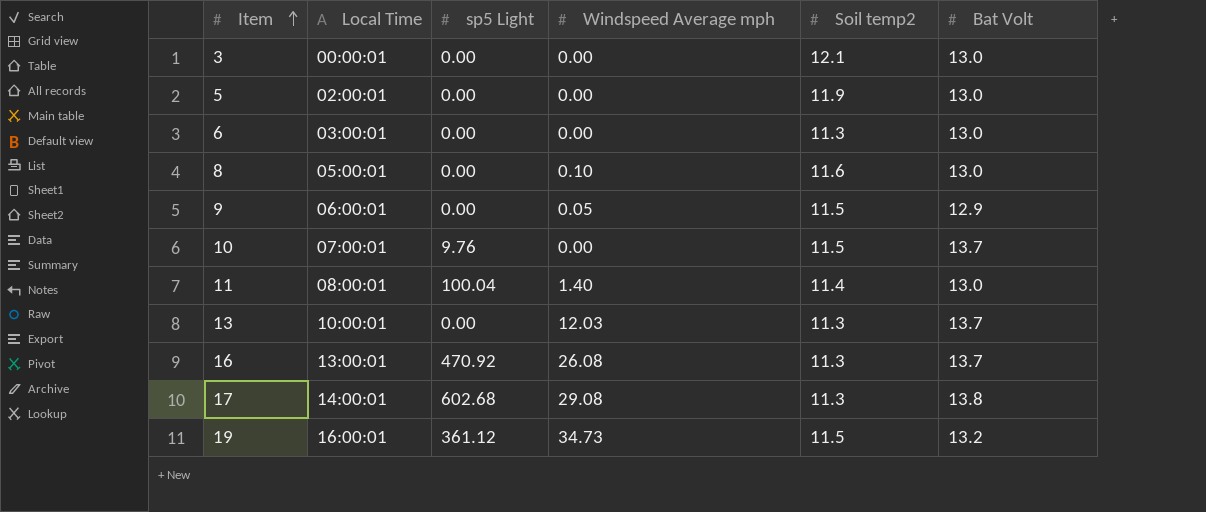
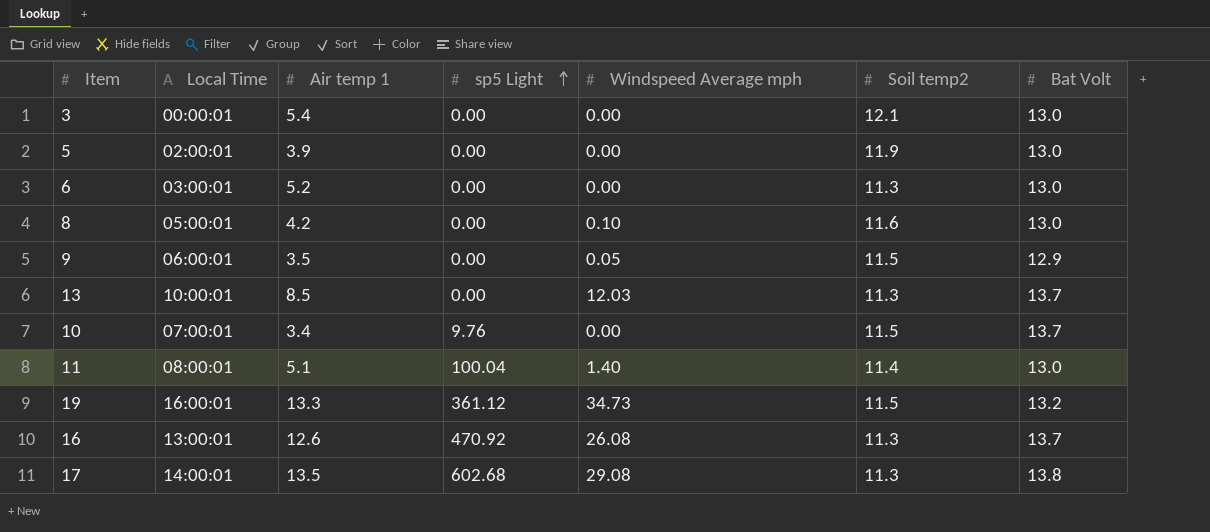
row order: Item ascending -> sp5 Light ascending
column Air temp 1 | position: none -> 3

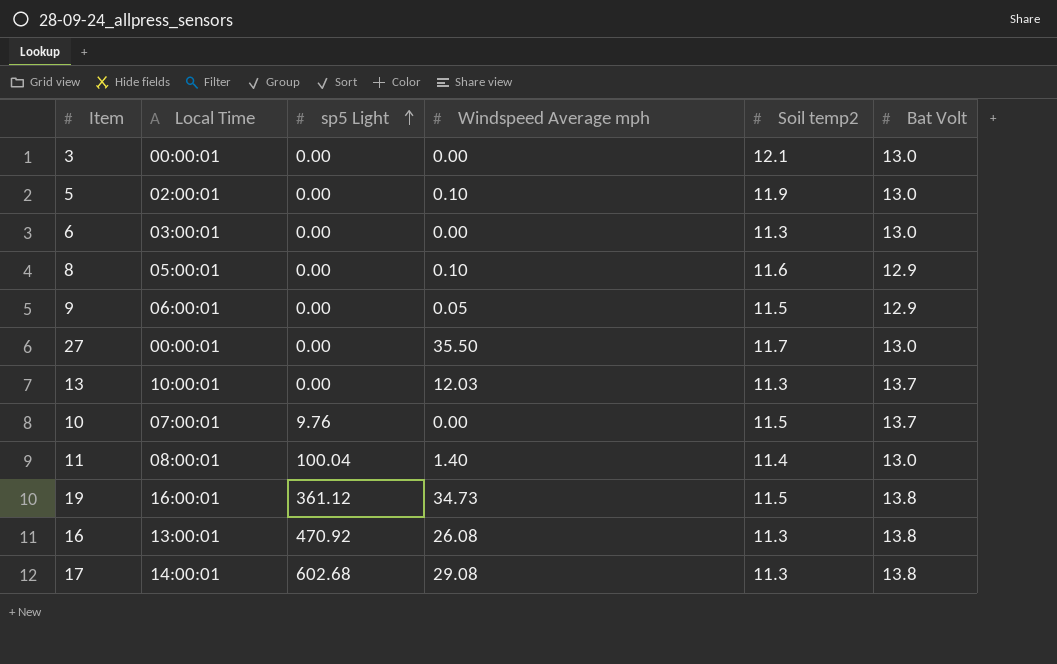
column Air temp 1 | position: 3 -> none
5 | Windspeed Average mph: 0.00 -> 0.10
8 | Bat Volt: 13.0 -> 12.9
row 27: none -> 00:00:01 | 0.00 | 35.50 | 11.7 | 13.0
19 | Bat Volt: 13.2 -> 13.8
16 | Bat Volt: 13.7 -> 13.8

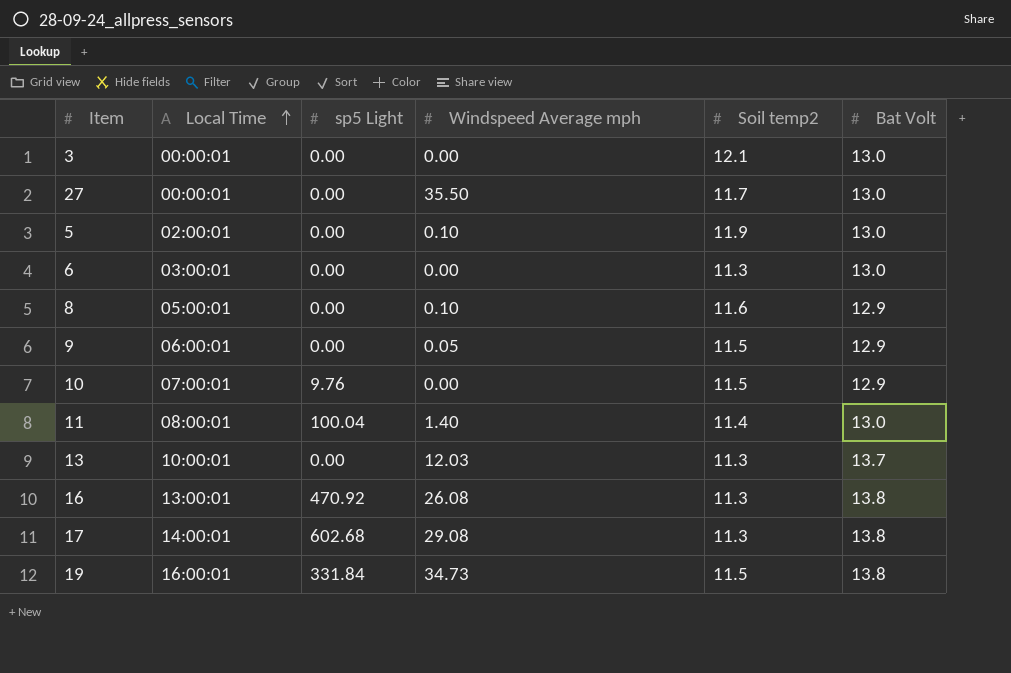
row order: sp5 Light ascending -> Local Time ascending
10 | Bat Volt: 13.7 -> 12.9
19 | sp5 Light: 361.12 -> 331.84

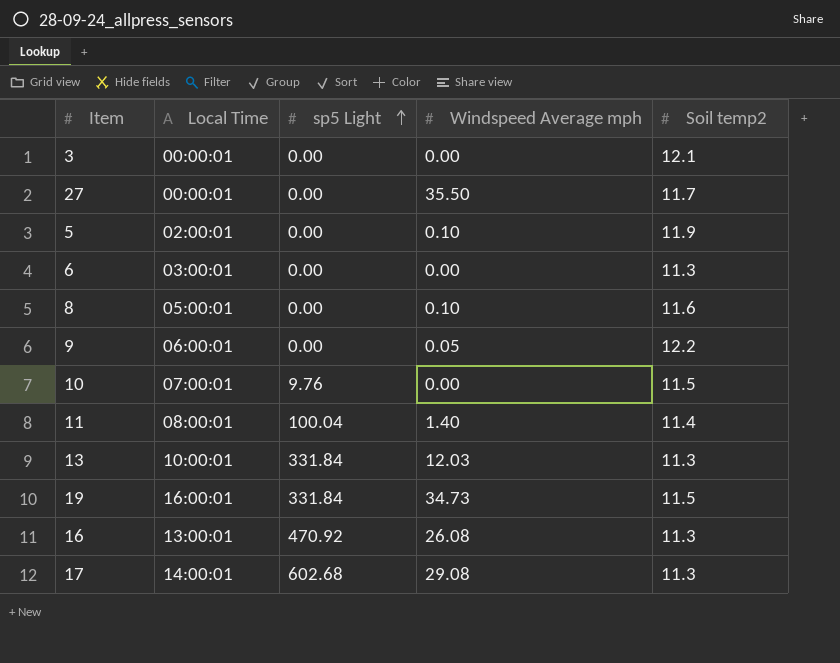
row order: Local Time ascending -> sp5 Light ascending
column Bat Volt | position: 6 -> none
9 | Soil temp2: 11.5 -> 12.2
13 | sp5 Light: 0.00 -> 331.84

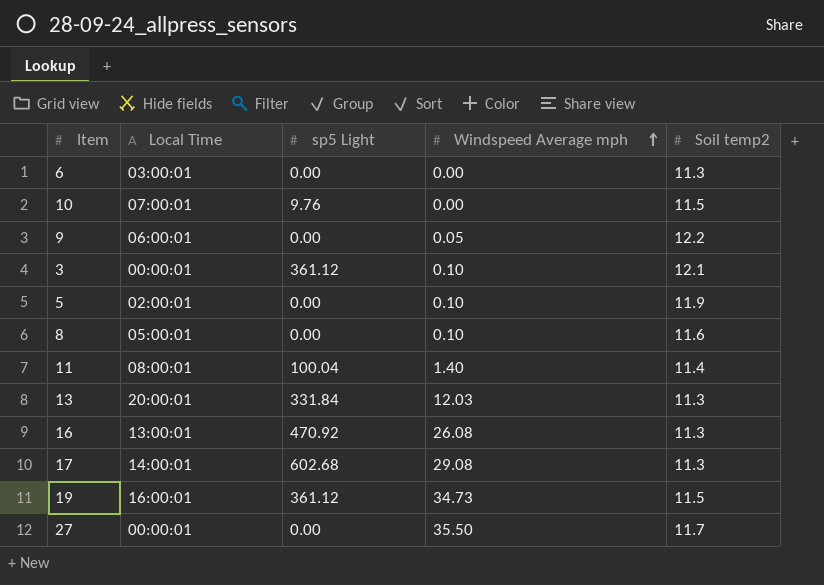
row order: sp5 Light ascending -> Windspeed Average mph ascending
3 | sp5 Light: 0.00 -> 361.12
3 | Windspeed Average mph: 0.00 -> 0.10
13 | Local Time: 10:00:01 -> 20:00:01
19 | sp5 Light: 331.84 -> 361.12

